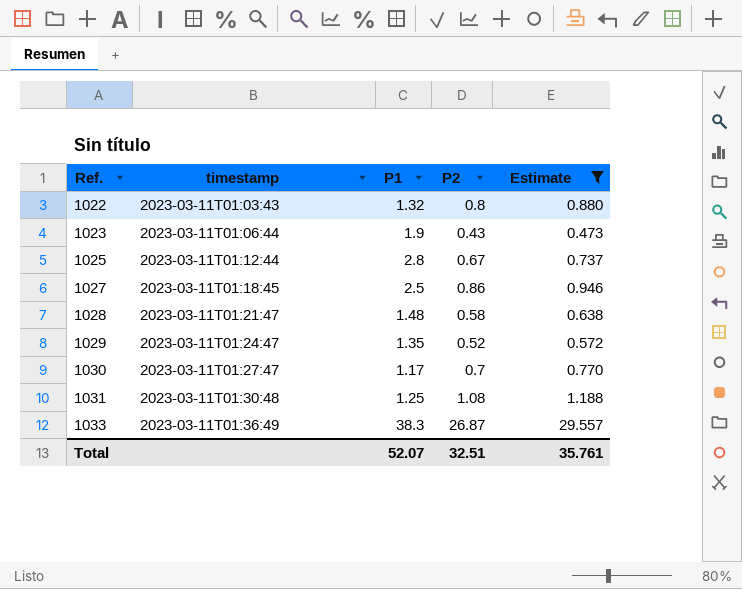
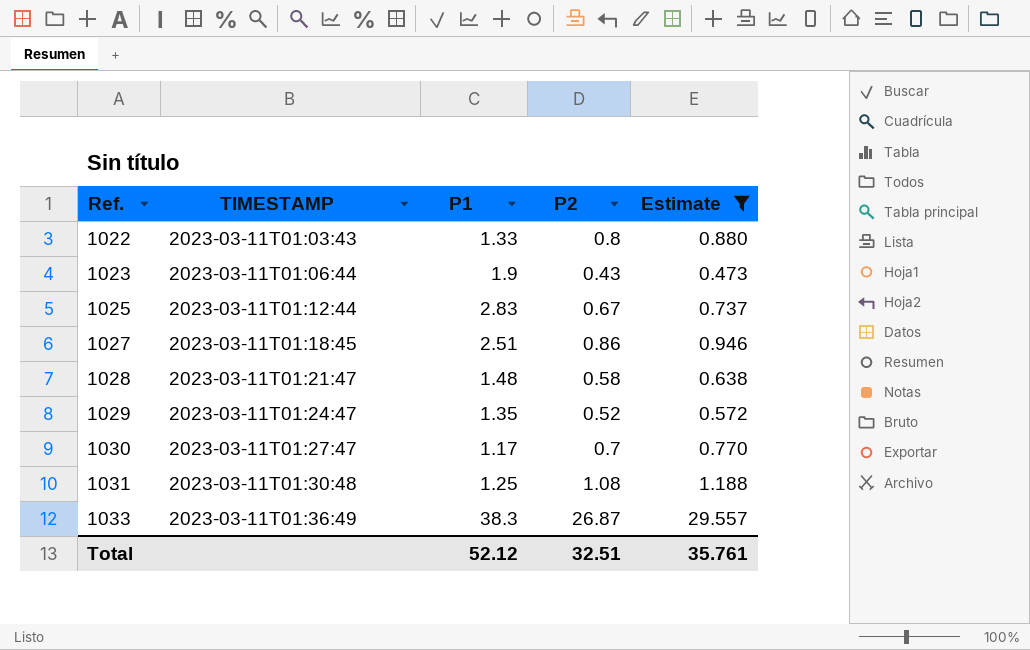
column name: timestamp -> TIMESTAMP
1022 | P1: 1.32 -> 1.33
1025 | P1: 2.8 -> 2.83
1027 | P1: 2.5 -> 2.51
Total | P1: 52.07 -> 52.12

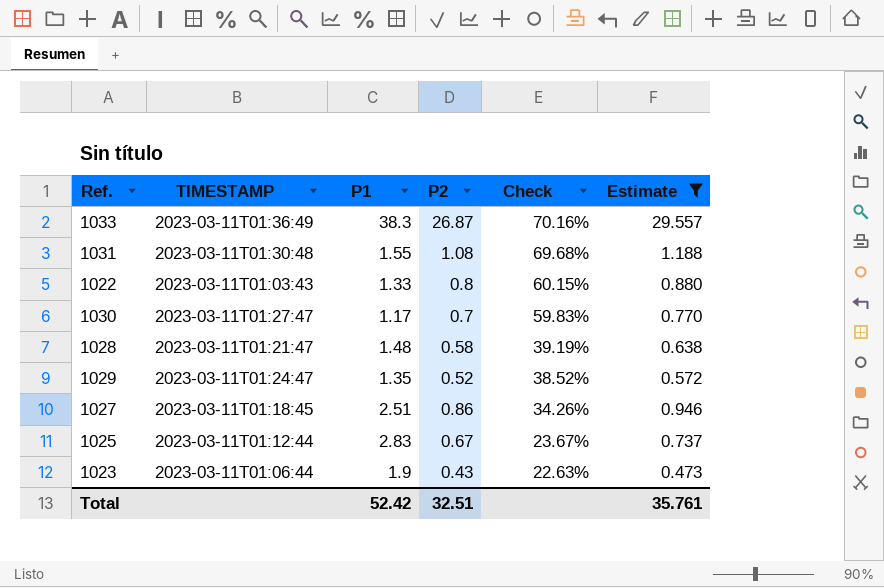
row order: Ref. ascending -> Check descending
column Check | formula: none -> [P2] / [P1]
1031 | P1: 1.25 -> 1.55
Total | P1: 52.12 -> 52.42

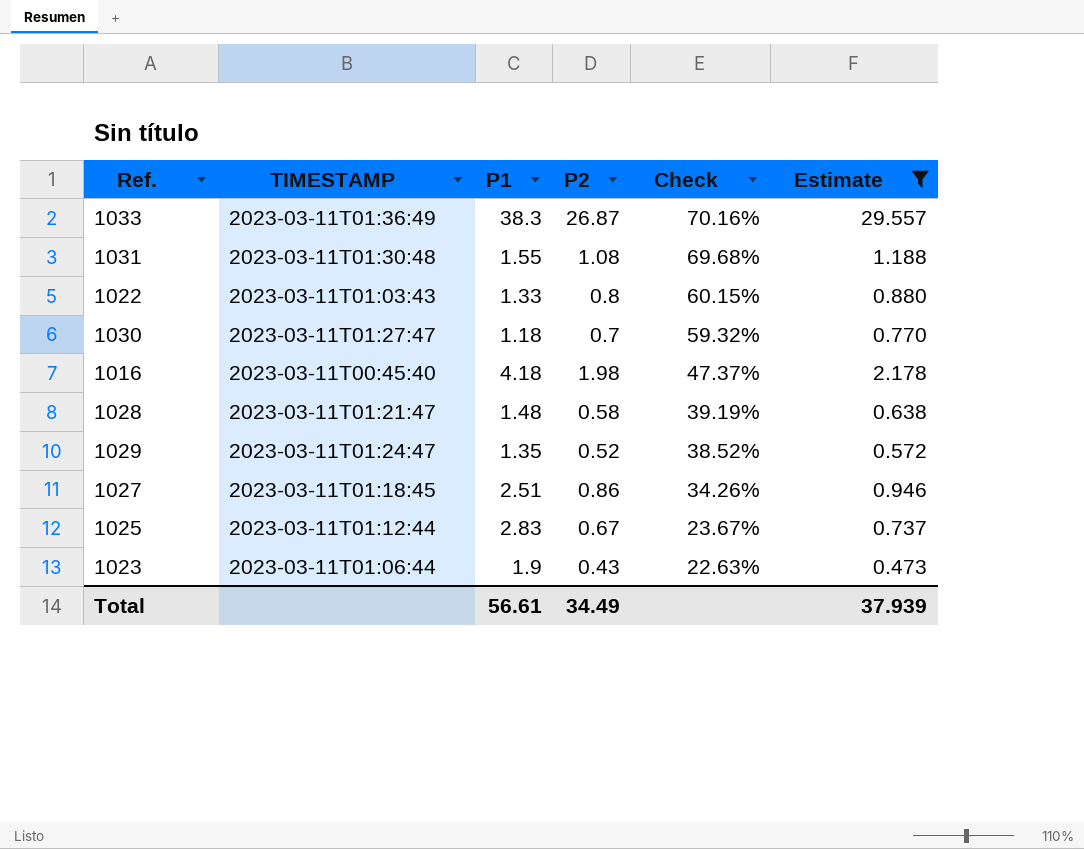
1030 | P1: 1.17 -> 1.18
1030 | Check: 59.83% -> 59.32%
row 1016: none -> 2023-03-11T00:45:40 | 4.18 | 1.98 | 47.37% | 2.178
Total | P1: 52.42 -> 56.61
Total | P2: 32.51 -> 34.49
Total | Estimate: 35.761 -> 37.939

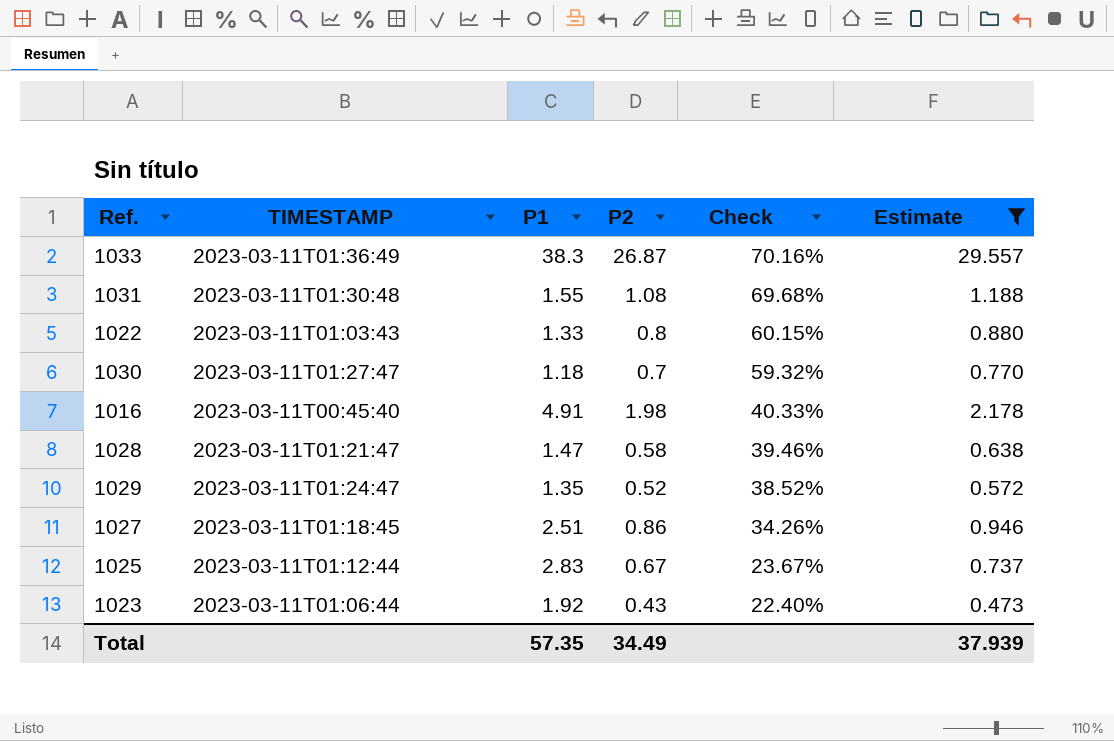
1016 | P1: 4.18 -> 4.91
1016 | Check: 47.37% -> 40.33%
1028 | P1: 1.48 -> 1.47
1028 | Check: 39.19% -> 39.46%
1023 | P1: 1.9 -> 1.92
1023 | Check: 22.63% -> 22.40%
Total | P1: 56.61 -> 57.35

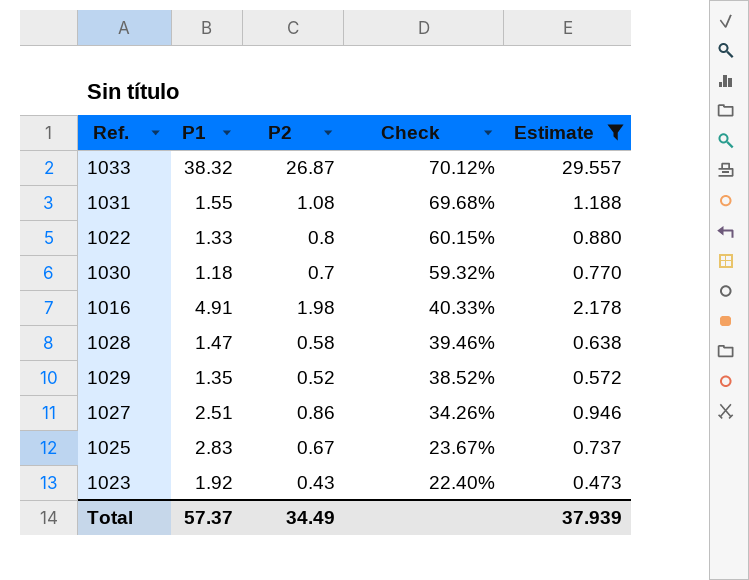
column TIMESTAMP | position: 2 -> none
1033 | P1: 38.3 -> 38.32
1033 | Check: 70.16% -> 70.12%
Total | P1: 57.35 -> 57.37

